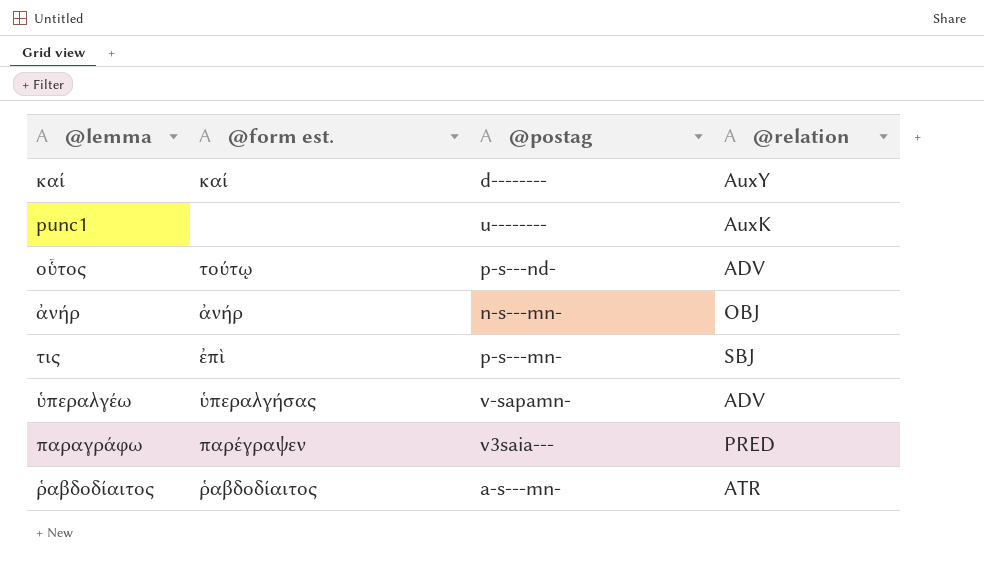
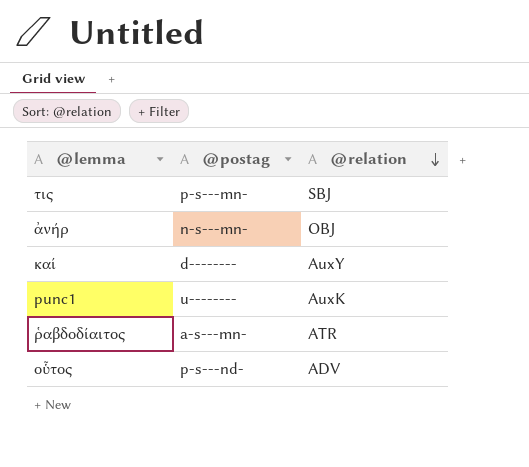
row order: none -> @relation descending
column @form est. | position: 2 -> none
row ὑπεραλγέω: ὑπεραλγήσας | v-sapamn- | ADV -> none
row παραγράφω: παρέγραψεν | v3saia--- | PRED -> none

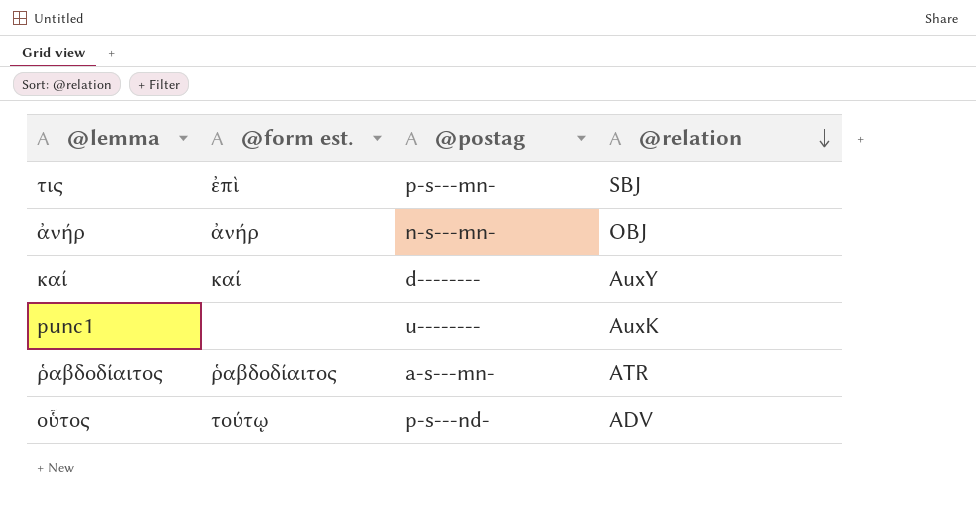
column @form est. | position: none -> 2

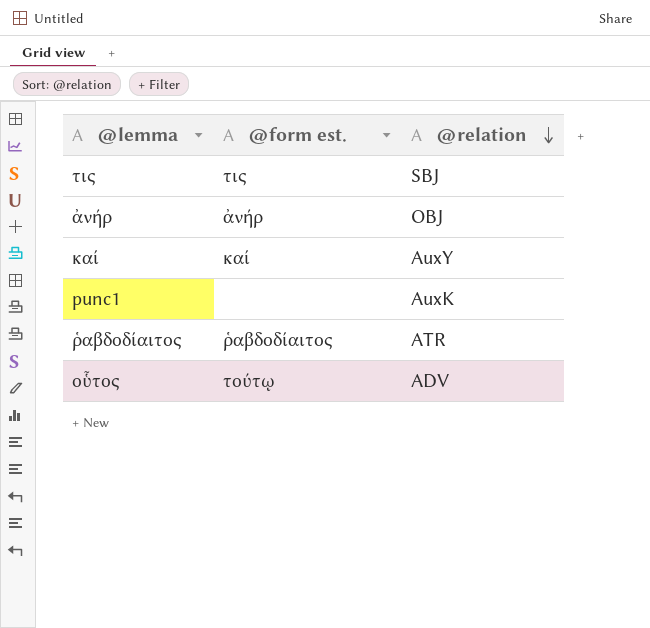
column @postag | position: 3 -> none
τις | @form est.: ἐπὶ -> τις

